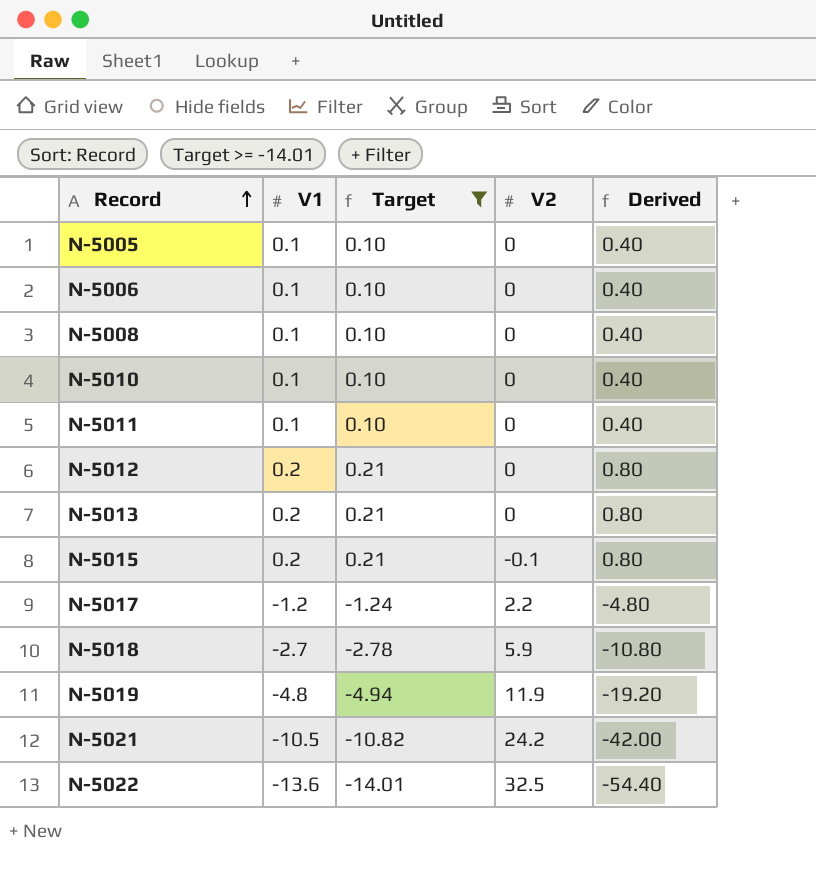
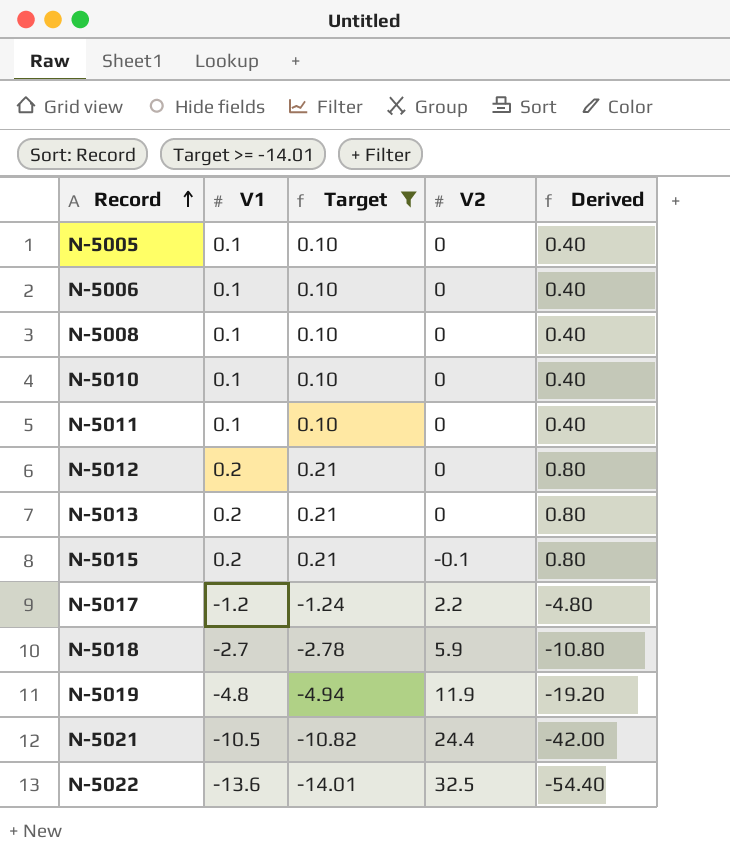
N-5021 | V2: 24.2 -> 24.4

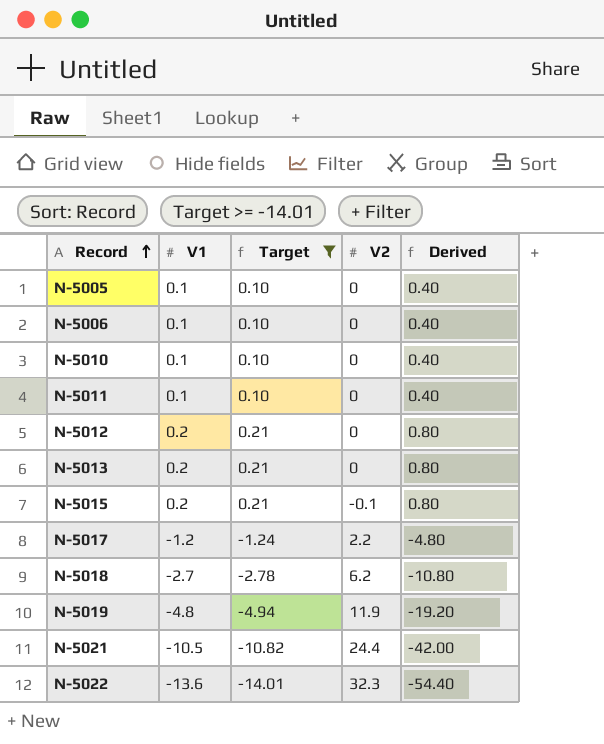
row N-5008: 0.1 | 0.10 | 0 | 0.40 -> none
N-5018 | V2: 5.9 -> 6.2
N-5022 | V2: 32.5 -> 32.3

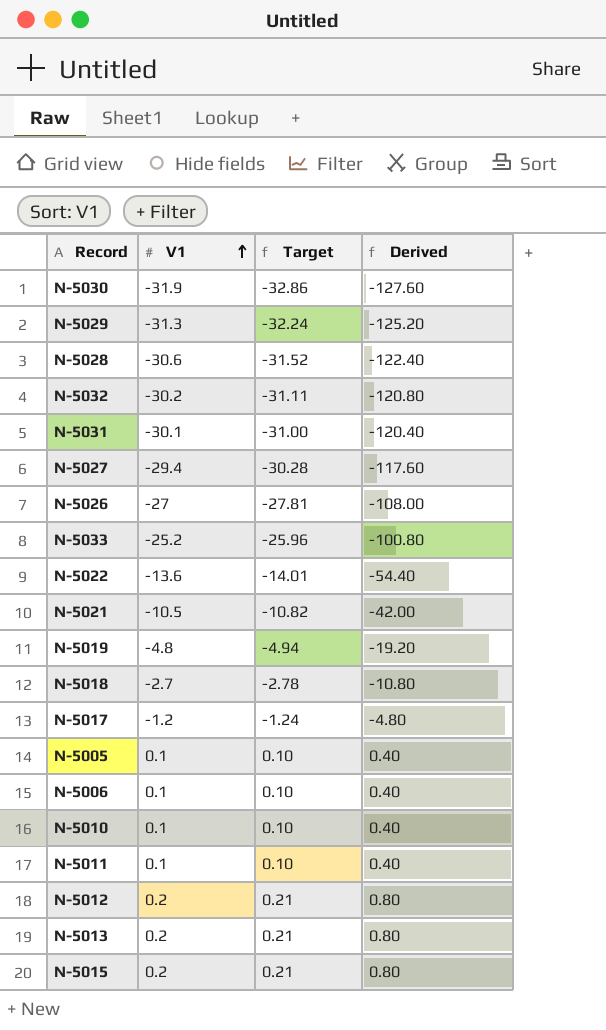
filter: Target >= -14.01 -> none
row order: Record ascending -> V1 ascending
column V2 | position: 4 -> none

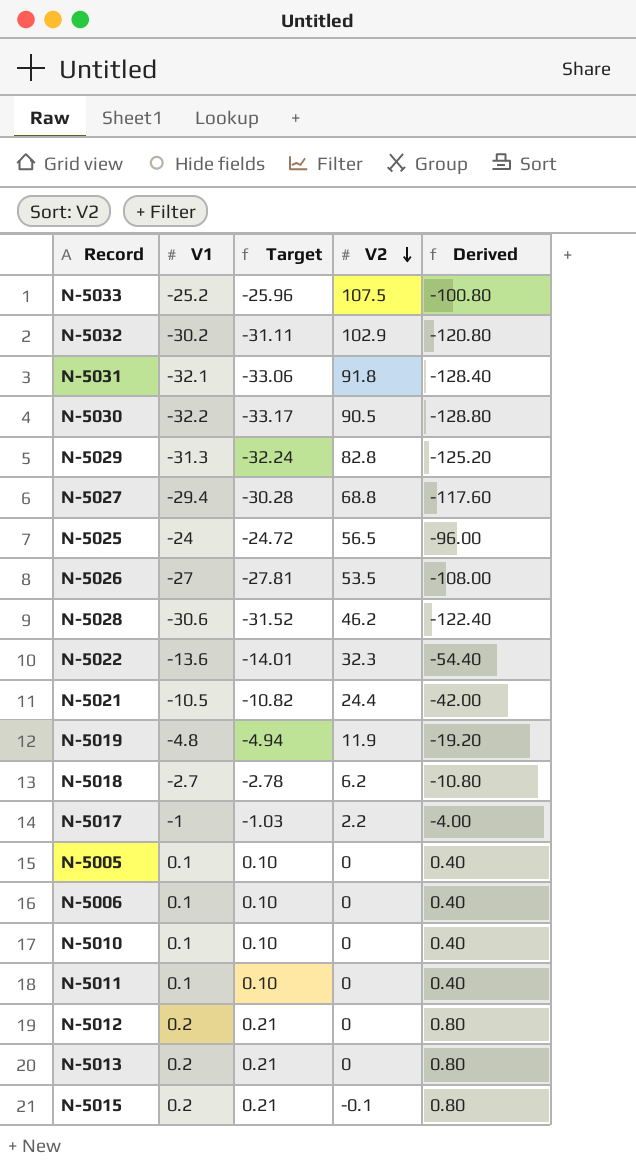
row order: V1 ascending -> V2 descending
column V2 | position: none -> 4
N-5031 | V1: -30.1 -> -32.1
N-5031 | Target: -31.00 -> -33.06
N-5031 | Derived: -120.40 -> -128.40
N-5030 | V1: -31.9 -> -32.2
N-5030 | Target: -32.86 -> -33.17
N-5030 | Derived: -127.60 -> -128.80
row N-5025: none -> -24 | -24.72 | 56.5 | -96.00
N-5017 | V1: -1.2 -> -1
N-5017 | Target: -1.24 -> -1.03
N-5017 | Derived: -4.80 -> -4.00

